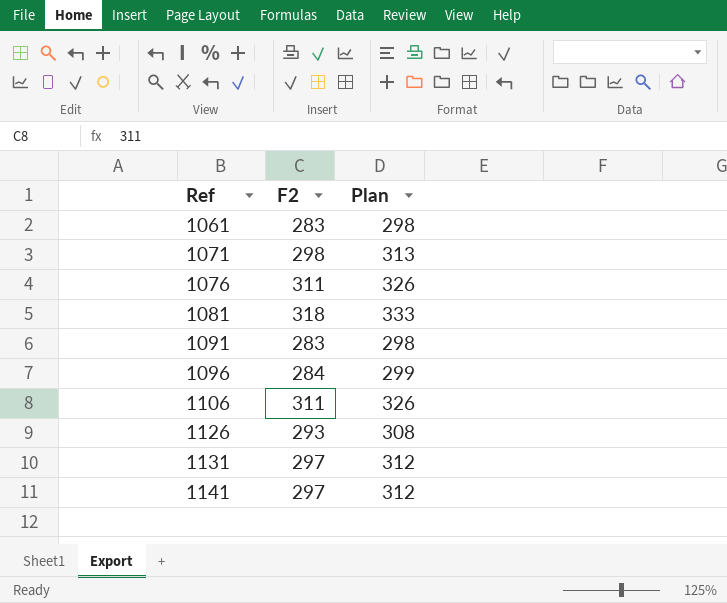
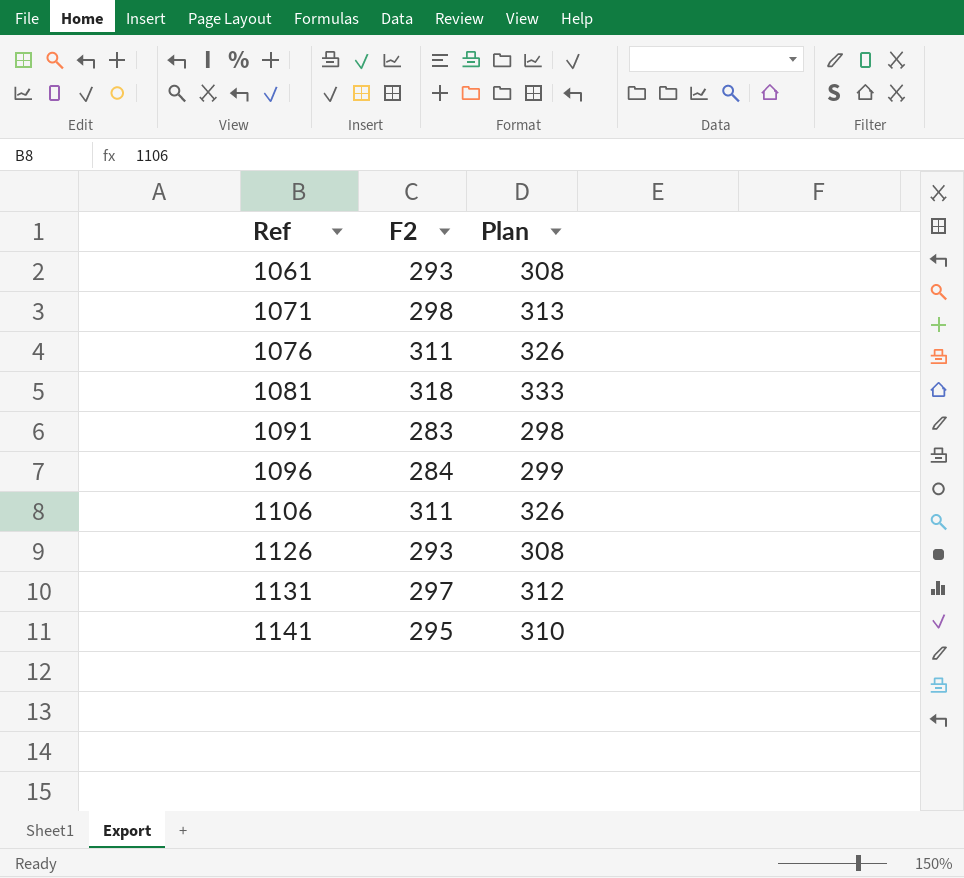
1061 | F2: 283 -> 293
1061 | Plan: 298 -> 308
1141 | F2: 297 -> 295
1141 | Plan: 312 -> 310

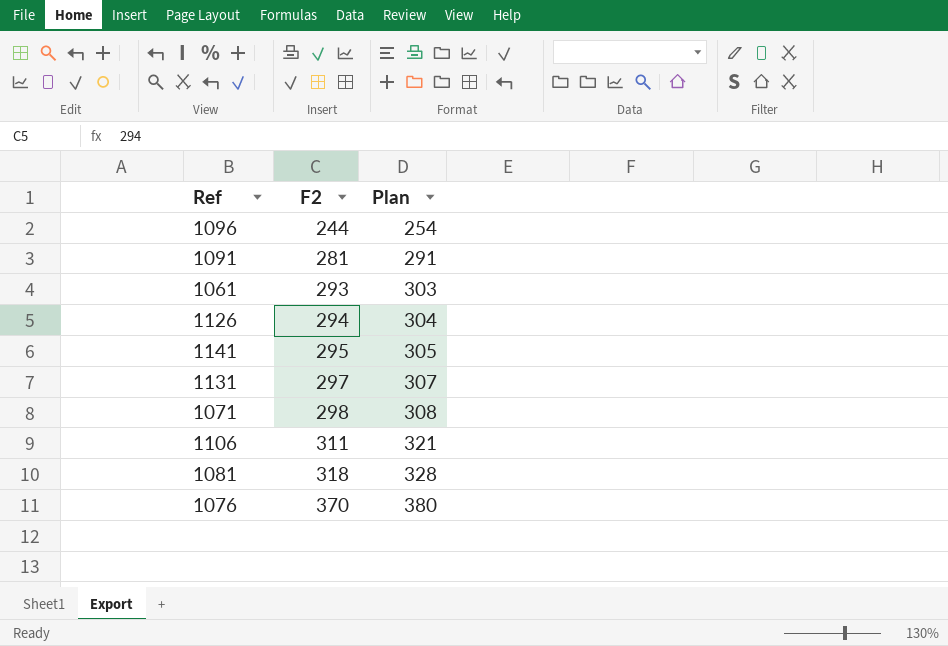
row order: Ref ascending -> F2 ascending
column Plan | formula: [F2] + 15 -> [F2] + 10
1096 | F2: 284 -> 244
1091 | F2: 283 -> 281
1126 | F2: 293 -> 294
1076 | F2: 311 -> 370

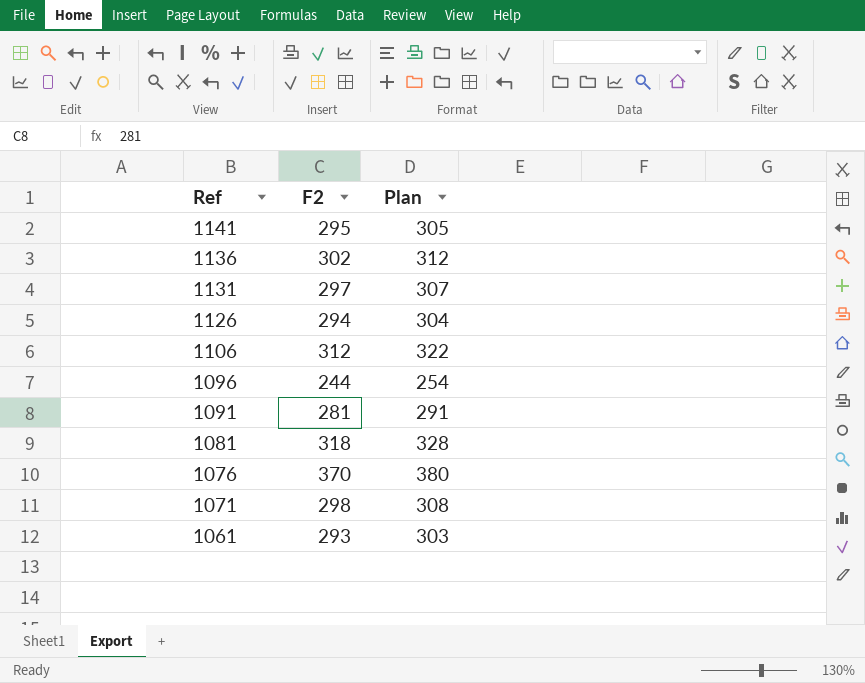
row order: F2 ascending -> Ref descending
row 1136: none -> 302 | 312
1106 | F2: 311 -> 312
1106 | Plan: 321 -> 322

